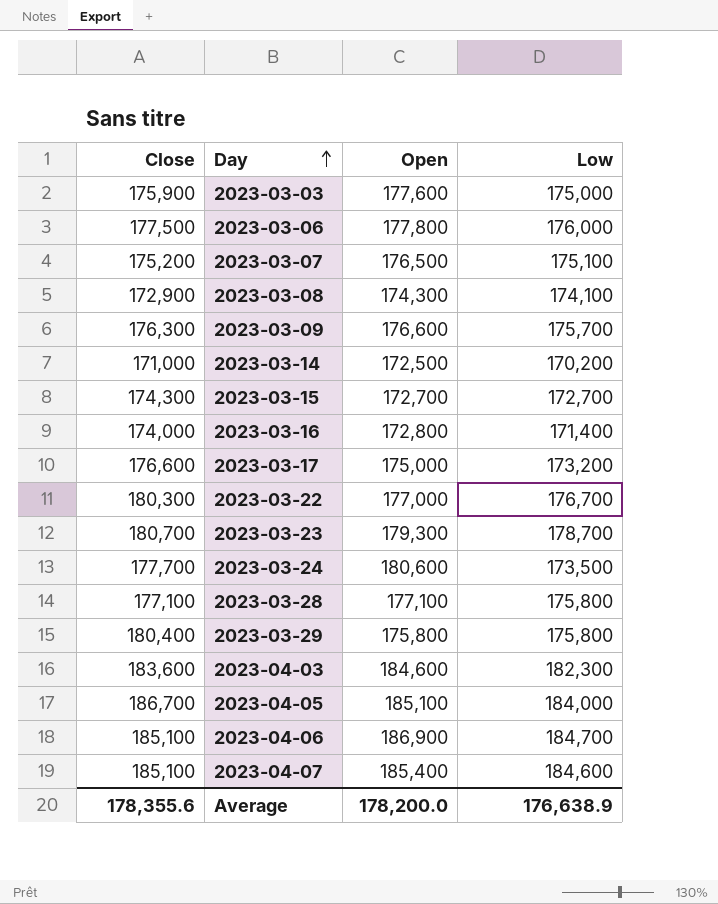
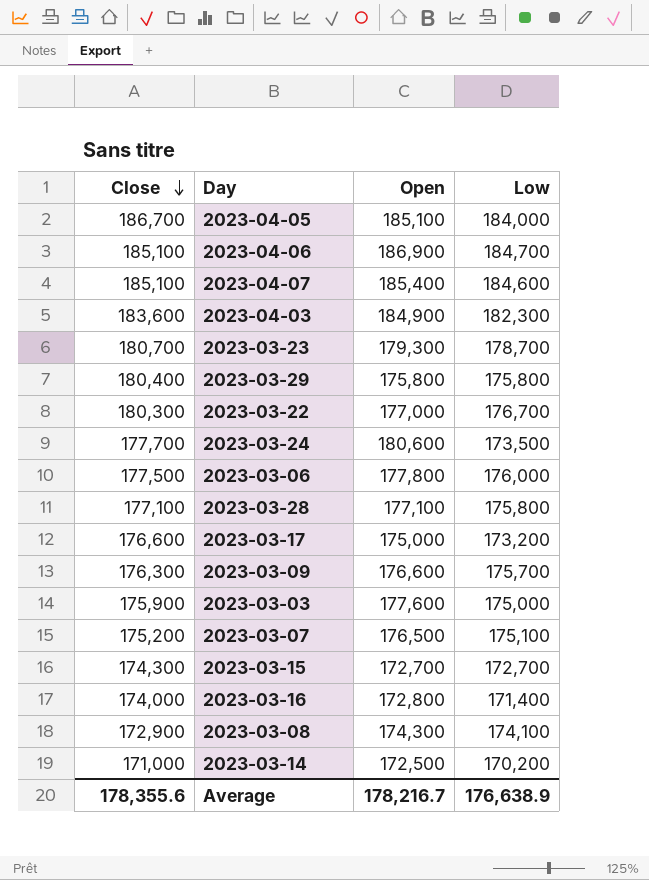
row order: Day ascending -> Close descending
2023-04-03 | Open: 184,600 -> 184,900
Average | Open: 178,200.0 -> 178,216.7

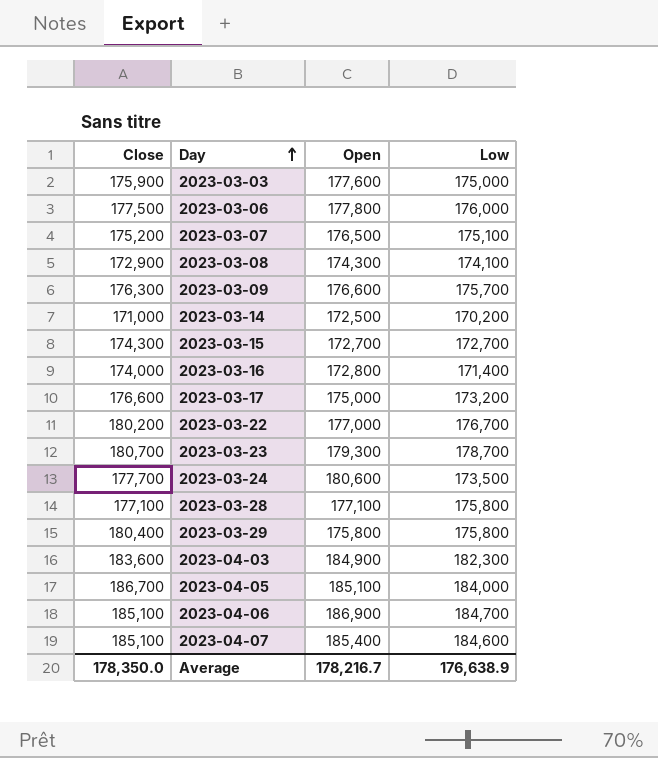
row order: Close descending -> Day ascending
2023-03-22 | Close: 180,300 -> 180,200
Average | Close: 178,355.6 -> 178,350.0

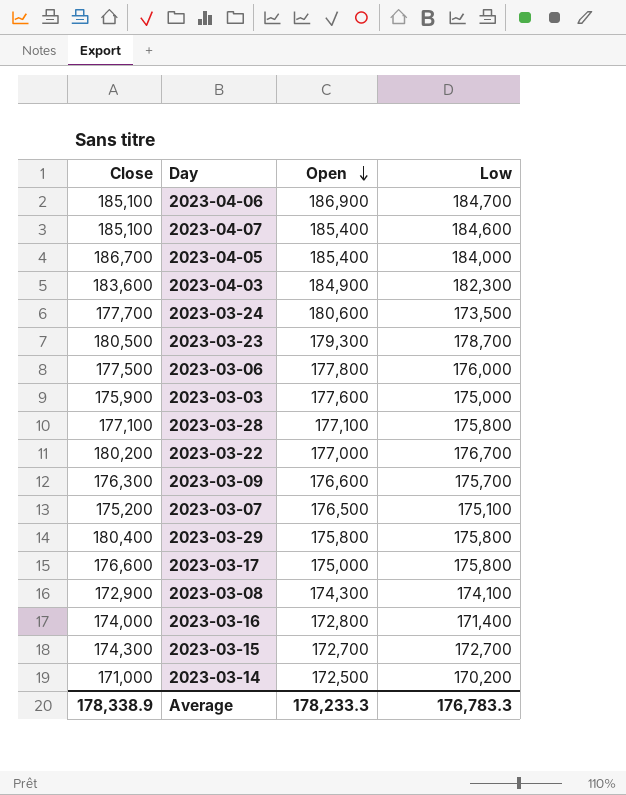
row order: Day ascending -> Open descending
2023-04-05 | Open: 185,100 -> 185,400
2023-03-23 | Close: 180,700 -> 180,500
2023-03-17 | Low: 173,200 -> 175,800
Average | Close: 178,350.0 -> 178,338.9
Average | Open: 178,216.7 -> 178,233.3
Average | Low: 176,638.9 -> 176,783.3

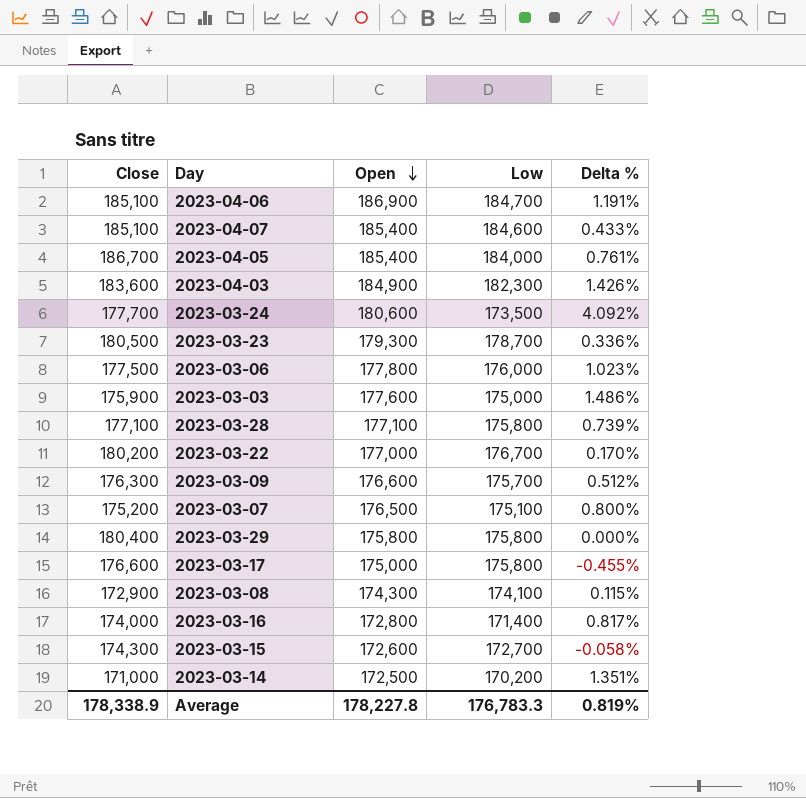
column Delta % | formula: none -> ([Open] - [Low]) / [Low]
2023-03-15 | Open: 172,700 -> 172,600
Average | Open: 178,233.3 -> 178,227.8

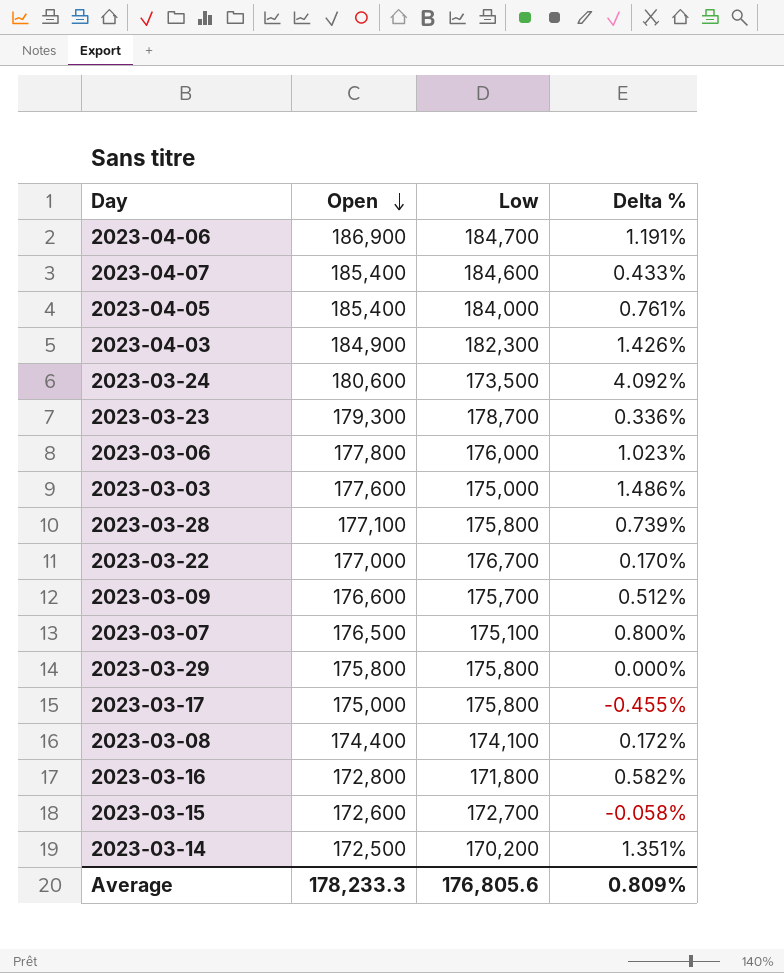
column Close | position: 1 -> none
2023-03-08 | Open: 174,300 -> 174,400
2023-03-08 | Delta %: 0.115% -> 0.172%
2023-03-16 | Low: 171,400 -> 171,800
2023-03-16 | Delta %: 0.817% -> 0.582%
Average | Open: 178,227.8 -> 178,233.3
Average | Low: 176,783.3 -> 176,805.6
Average | Delta %: 0.819% -> 0.809%

